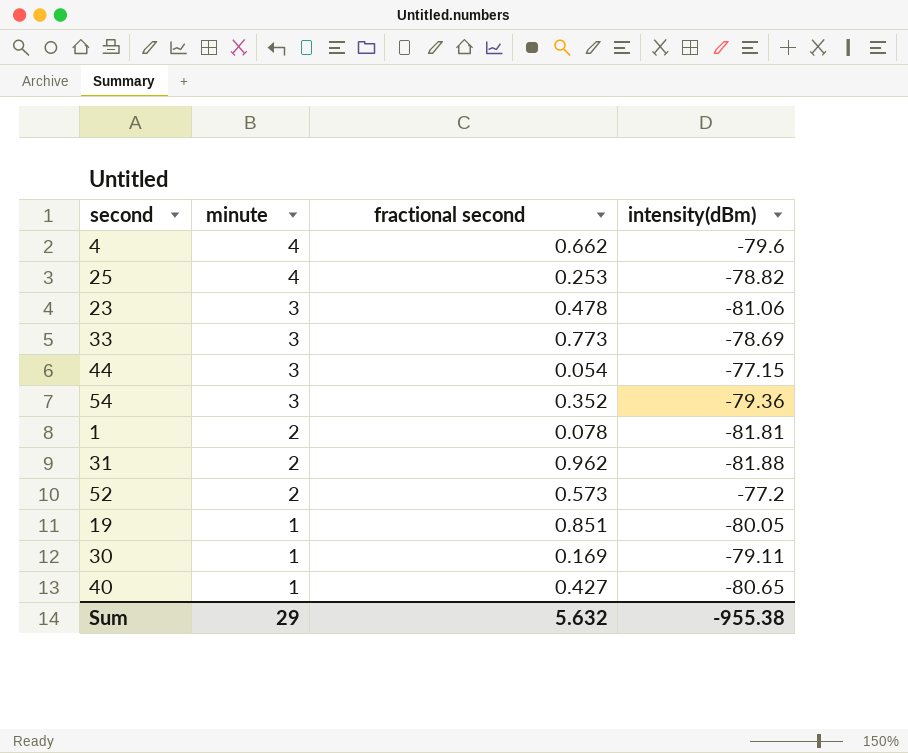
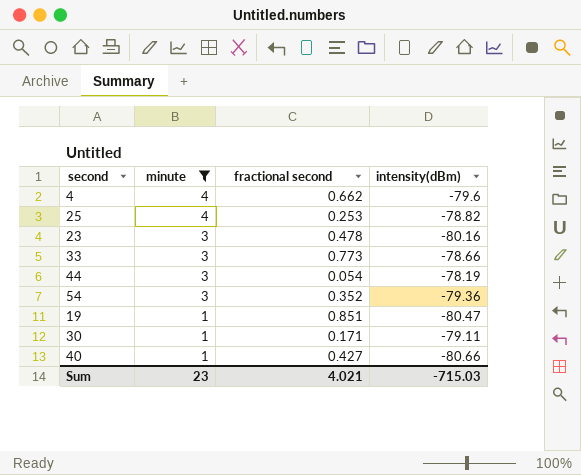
filter: none -> minute != 2
23 | intensity(dBm): -81.06 -> -80.16
33 | intensity(dBm): -78.69 -> -78.66
44 | intensity(dBm): -77.15 -> -78.19
19 | intensity(dBm): -80.05 -> -80.47
30 | fractional second: 0.169 -> 0.171
40 | intensity(dBm): -80.65 -> -80.66
Sum | minute: 29 -> 23
Sum | fractional second: 5.632 -> 4.021
Sum | intensity(dBm): -955.38 -> -715.03

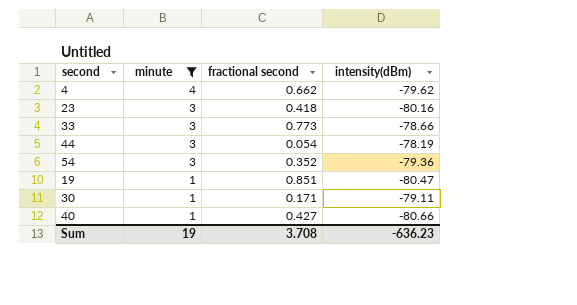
row 25: 4 | 0.253 | -78.82 -> none
4 | intensity(dBm): -79.6 -> -79.62
23 | fractional second: 0.478 -> 0.418
Sum | minute: 23 -> 19
Sum | fractional second: 4.021 -> 3.708
Sum | intensity(dBm): -715.03 -> -636.23

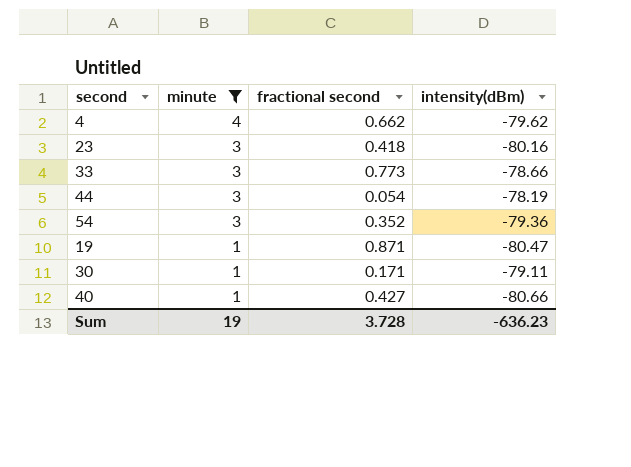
19 | fractional second: 0.851 -> 0.871
Sum | fractional second: 3.708 -> 3.728

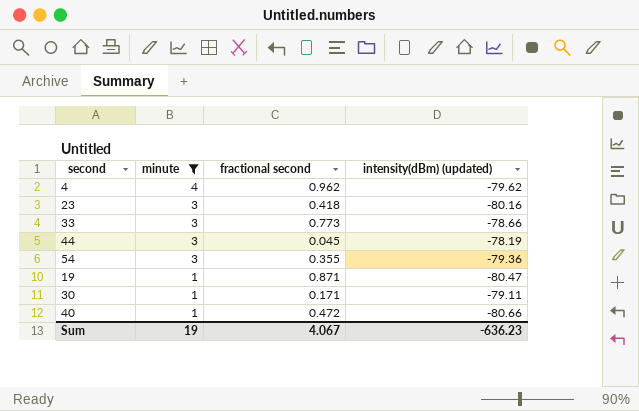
column name: intensity(dBm) -> intensity(dBm) (updated)
4 | fractional second: 0.662 -> 0.962
44 | fractional second: 0.054 -> 0.045
54 | fractional second: 0.352 -> 0.355
40 | fractional second: 0.427 -> 0.472
Sum | fractional second: 3.728 -> 4.067

